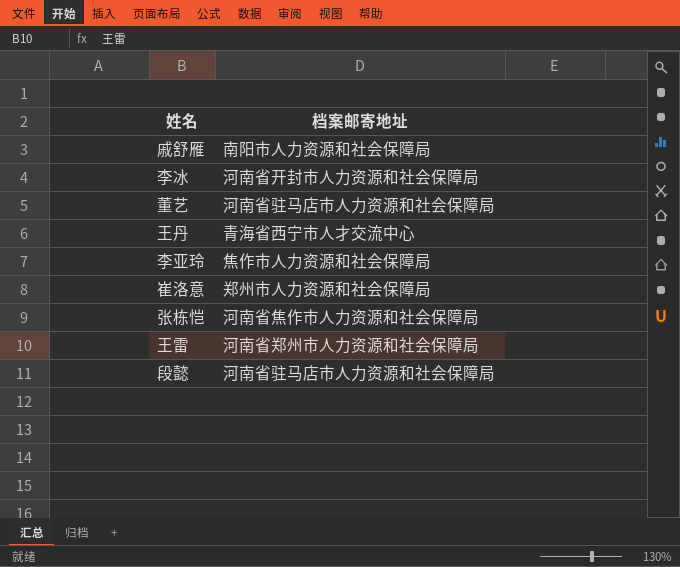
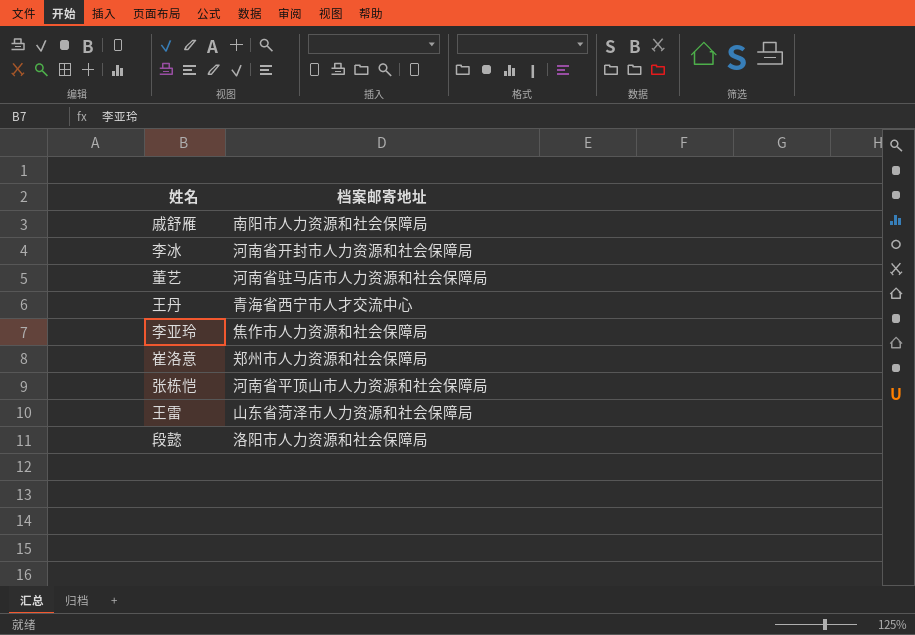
张栋恺 | 档案邮寄地址: 河南省焦作市人力资源和社会保障局 -> 河南省平顶山市人力资源和社会保障局
王雷 | 档案邮寄地址: 河南省郑州市人力资源和社会保障局 -> 山东省菏泽市人力资源和社会保障局
段懿 | 档案邮寄地址: 河南省驻马店市人力资源和社会保障局 -> 洛阳市人力资源和社会保障局

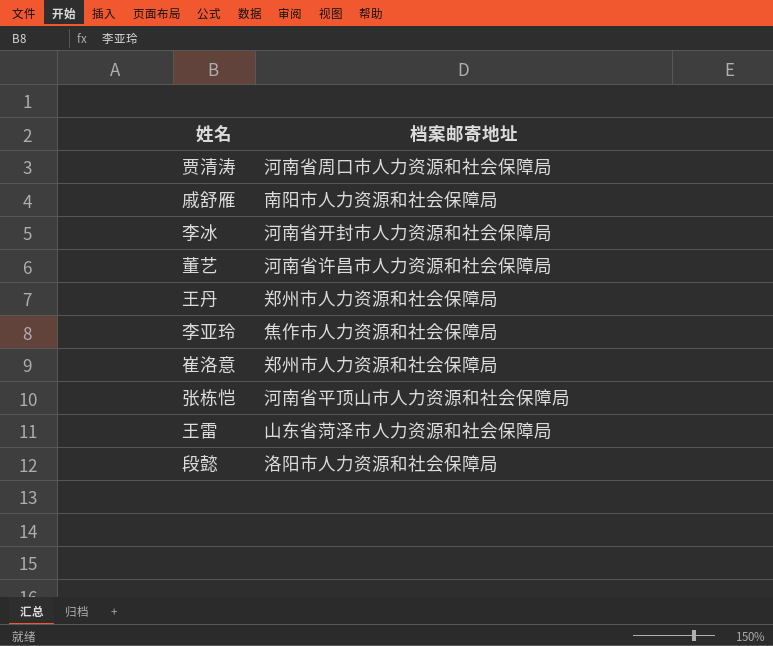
row 贾清涛: none -> 河南省周口市人力资源和社会保障局
董艺 | 档案邮寄地址: 河南省驻马店市人力资源和社会保障局 -> 河南省许昌市人力资源和社会保障局
王丹 | 档案邮寄地址: 青海省西宁市人才交流中心 -> 郑州市人力资源和社会保障局

